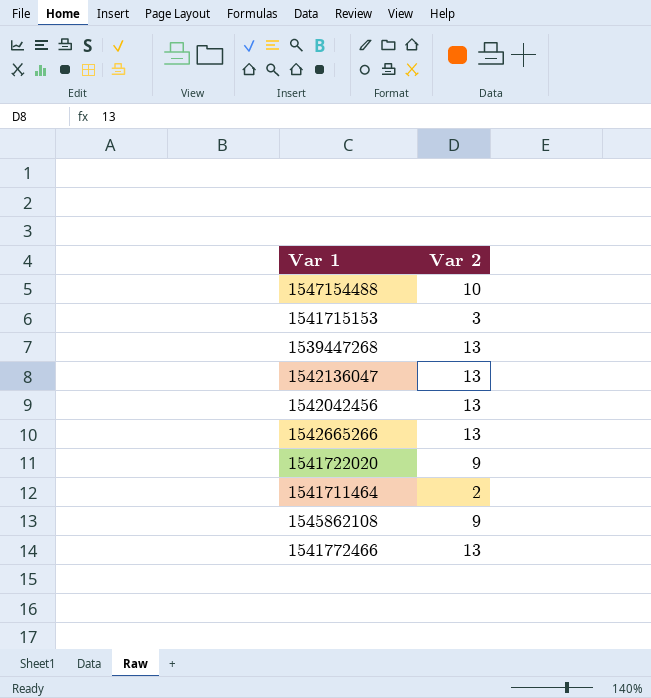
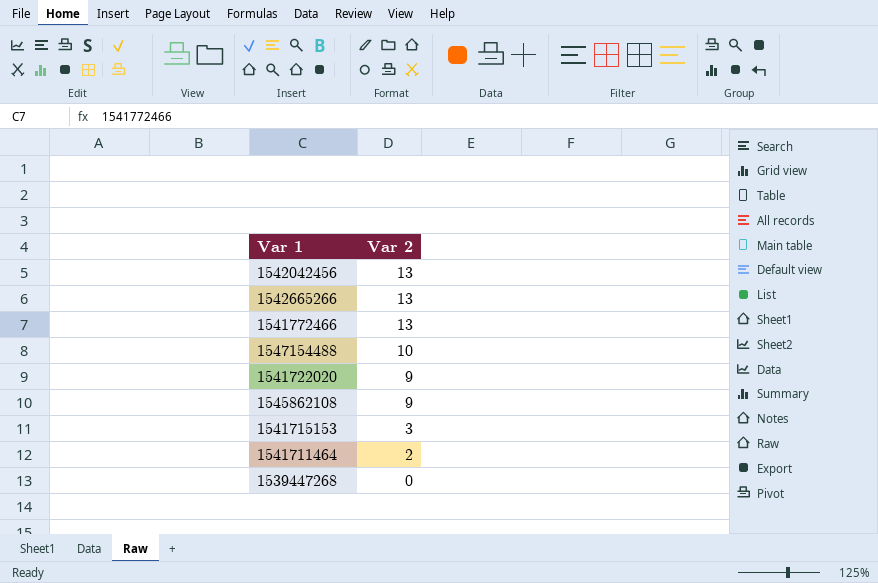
row order: none -> Var 2 descending
row 1542136047: 13 -> none
1539447268 | Var 2: 13 -> 0

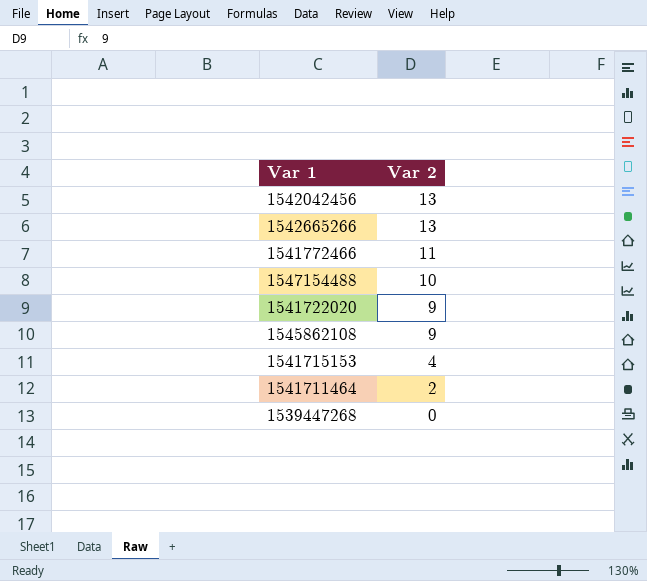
1541772466 | Var 2: 13 -> 11
1541715153 | Var 2: 3 -> 4

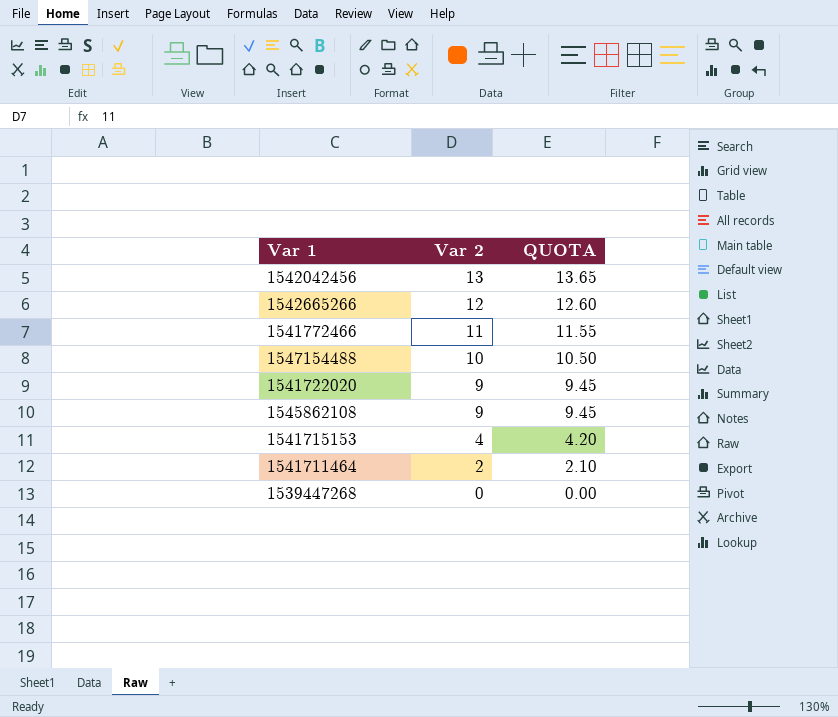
column QUOTA | formula: none -> [Var 2] * 1.05
1542665266 | Var 2: 13 -> 12

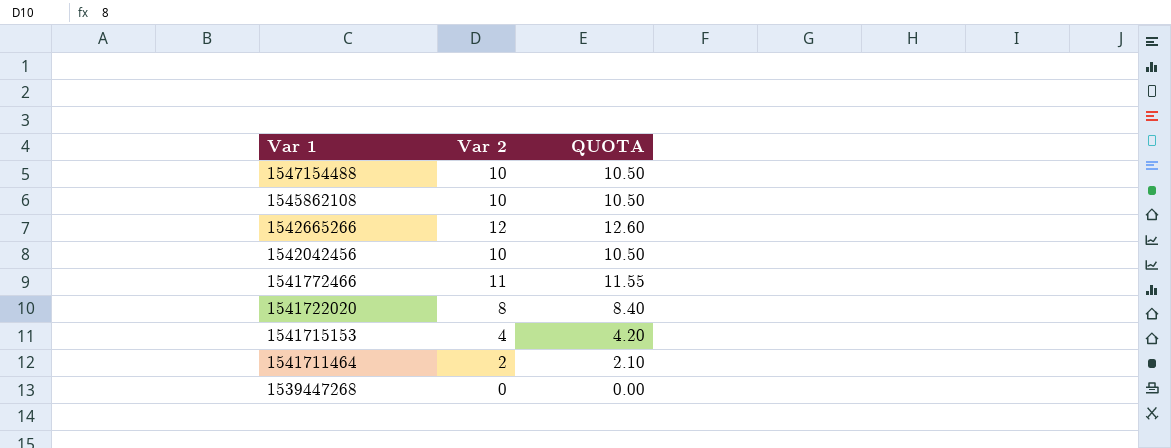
row order: Var 2 descending -> Var 1 descending
1545862108 | Var 2: 9 -> 10
1545862108 | QUOTA: 9.45 -> 10.50
1542042456 | Var 2: 13 -> 10
1542042456 | QUOTA: 13.65 -> 10.50
1541722020 | Var 2: 9 -> 8
1541722020 | QUOTA: 9.45 -> 8.40

